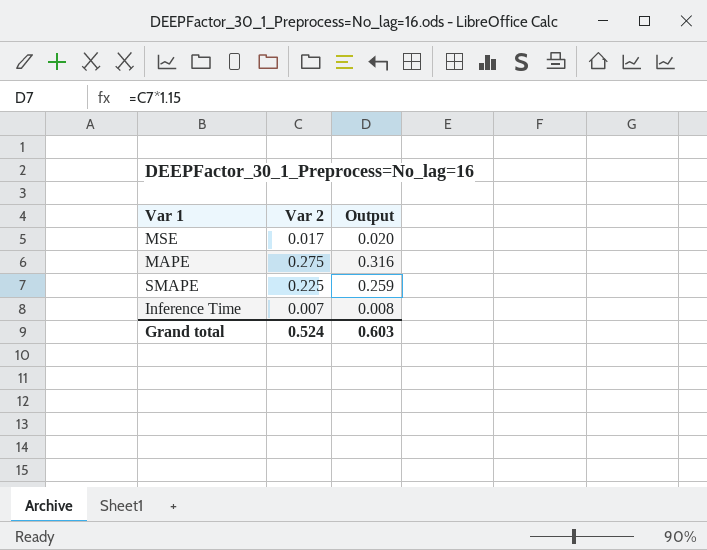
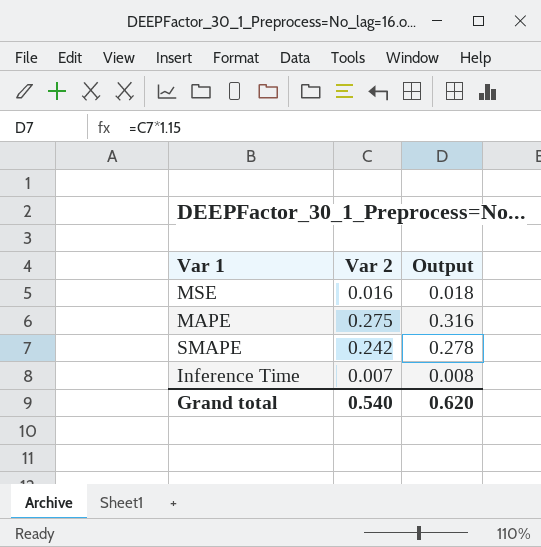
MSE | Var 2: 0.017 -> 0.016
MSE | Output: 0.020 -> 0.018
SMAPE | Var 2: 0.225 -> 0.242
SMAPE | Output: 0.259 -> 0.278
Grand total | Var 2: 0.524 -> 0.540
Grand total | Output: 0.603 -> 0.620

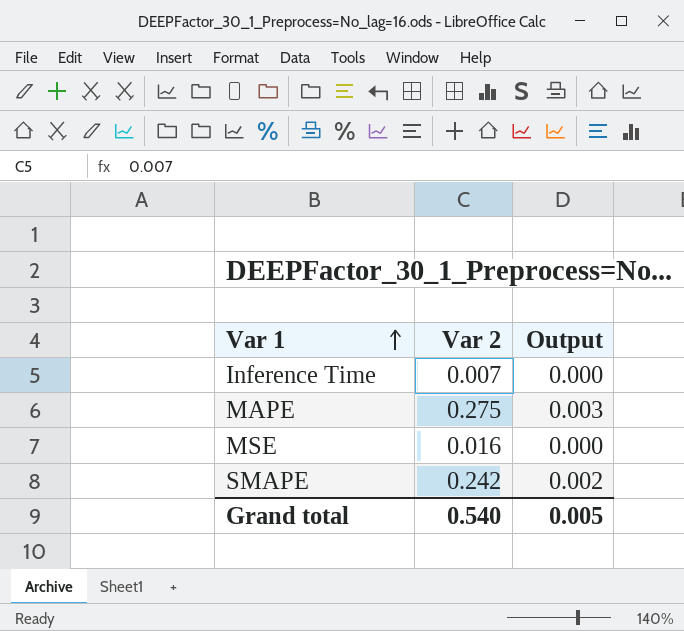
row order: none -> Var 1 ascending
column Output | formula: [Var 2] * 1.15 -> [Var 2] * 0.01
Grand total | Output: 0.620 -> 0.005

